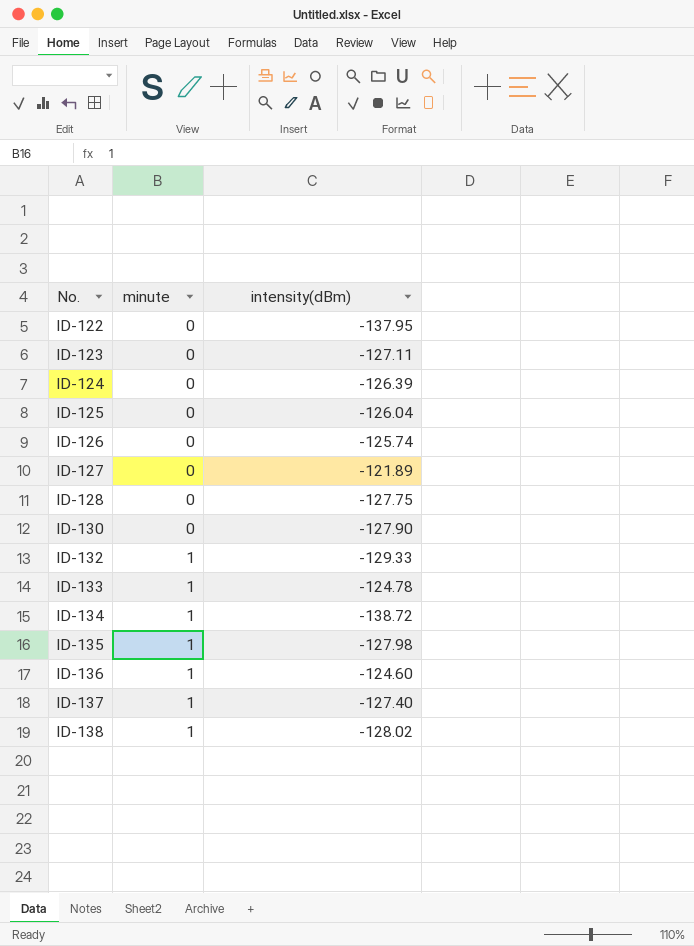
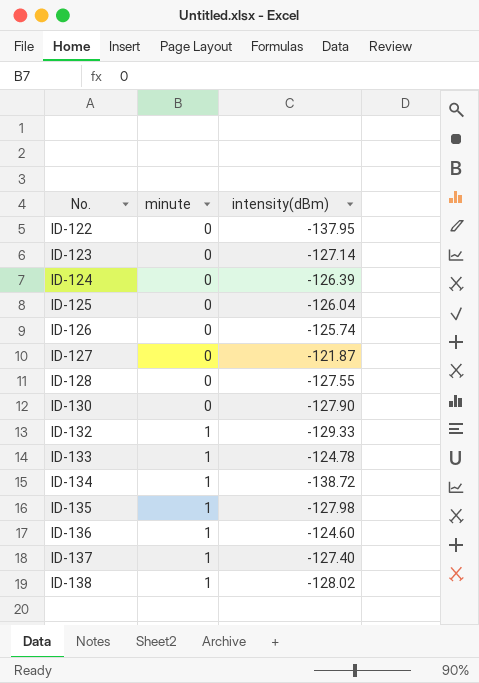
ID-123 | intensity(dBm): -127.11 -> -127.14
ID-127 | intensity(dBm): -121.89 -> -121.87
ID-128 | intensity(dBm): -127.75 -> -127.55

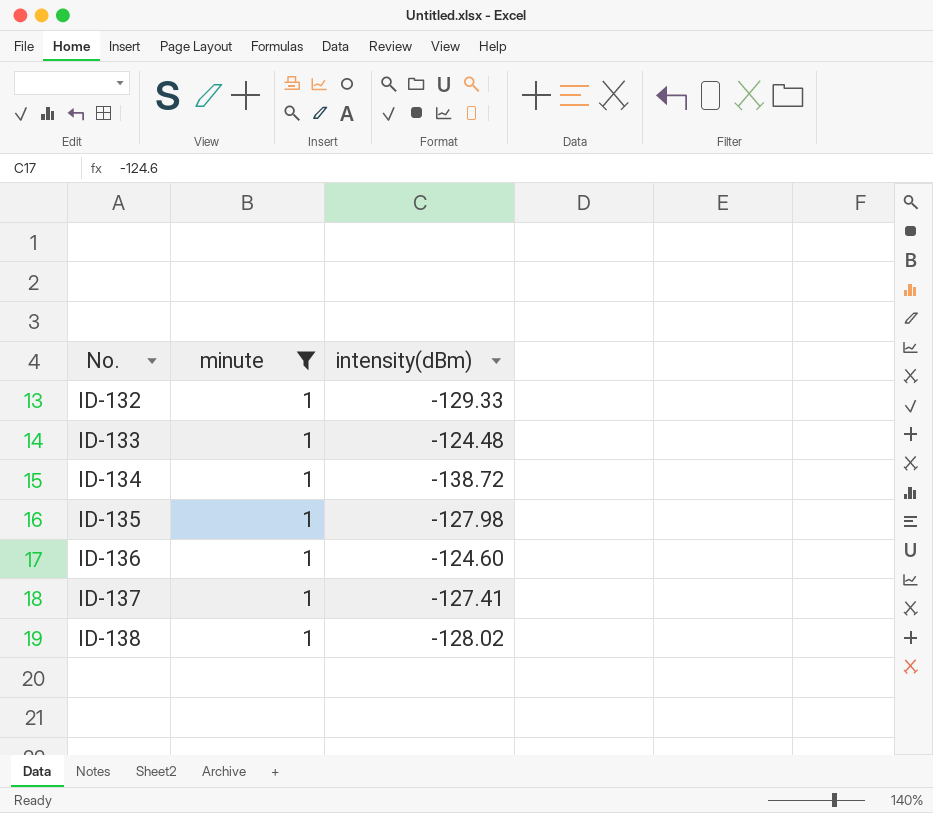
filter: none -> minute = 1
ID-133 | intensity(dBm): -124.78 -> -124.48
ID-137 | intensity(dBm): -127.40 -> -127.41

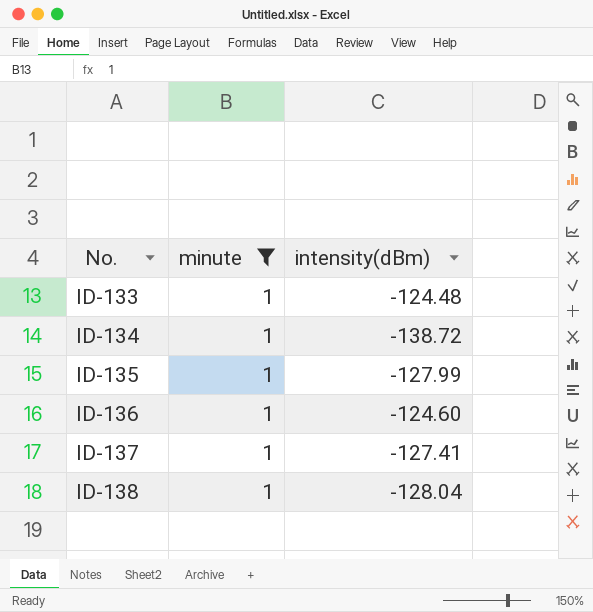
row ID-132: 1 | -129.33 -> none
ID-135 | intensity(dBm): -127.98 -> -127.99
ID-138 | intensity(dBm): -128.02 -> -128.04

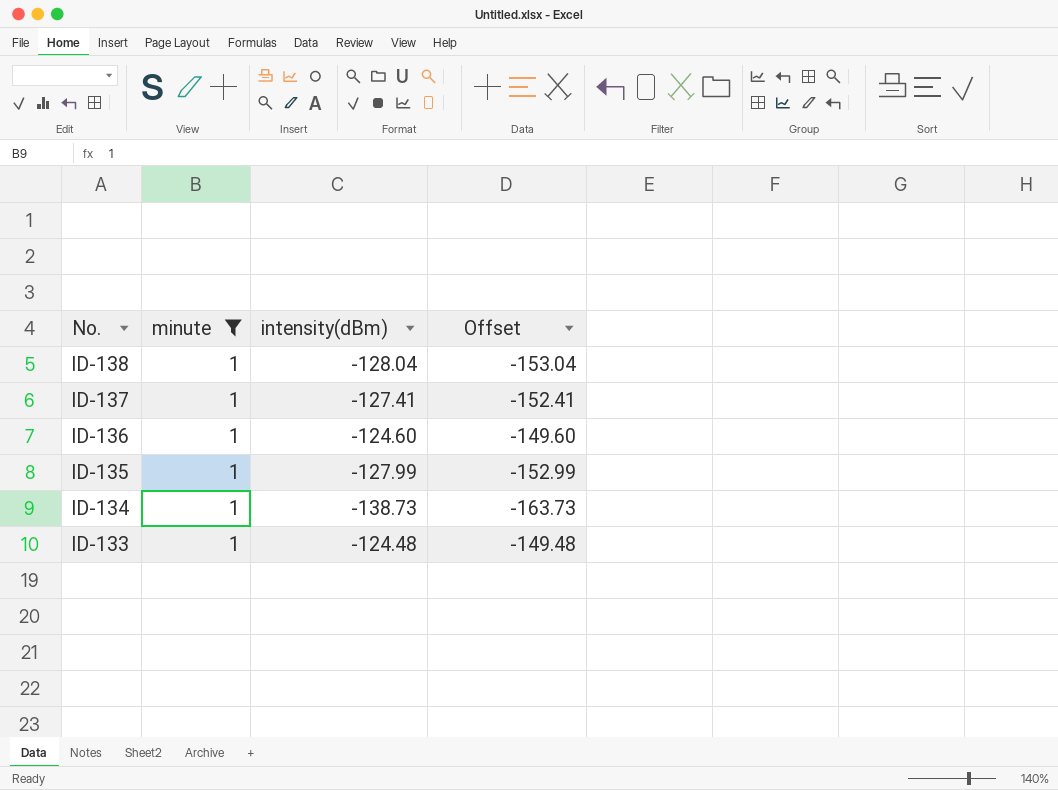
row order: No. ascending -> No. descending
column Offset | formula: none -> [intensity(dBm)] - 25
ID-134 | intensity(dBm): -138.72 -> -138.73

